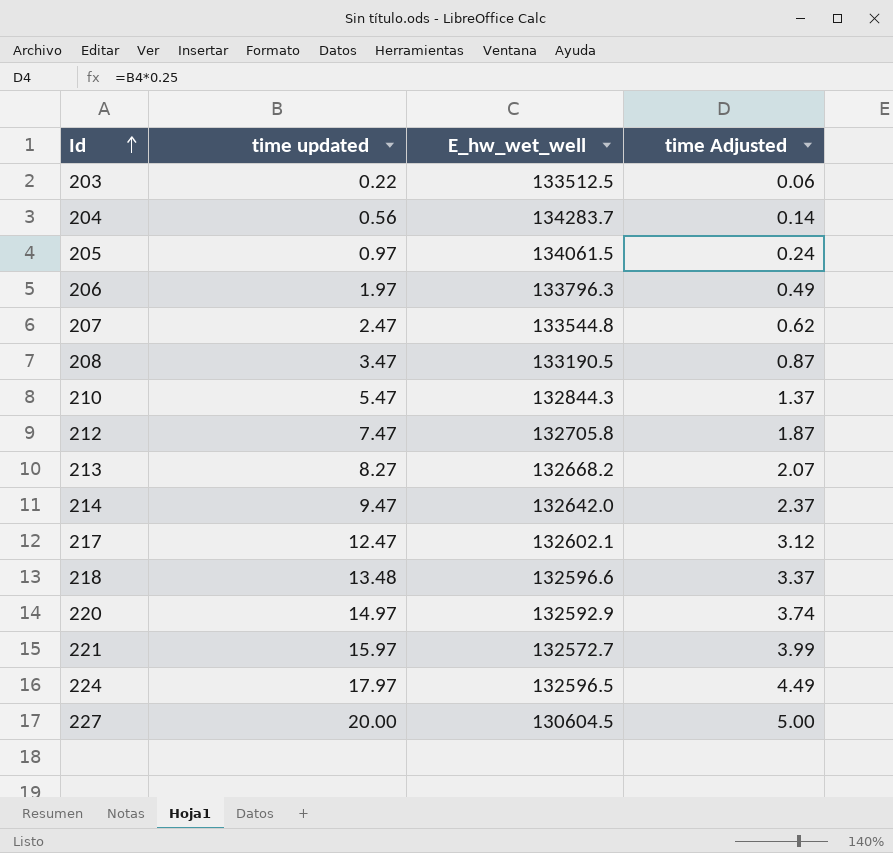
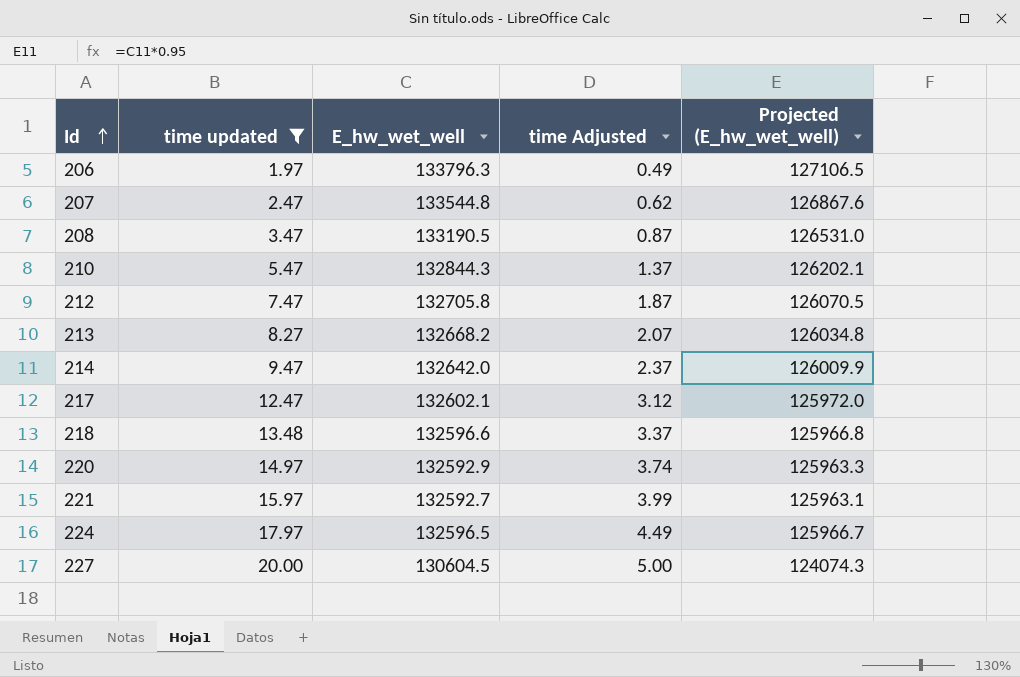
filter: none -> time updated >= 1.97
column Projected (E_hw_wet_well) | formula: none -> [E_hw_wet_well] * 0.95
221 | E_hw_wet_well: 132572.7 -> 132592.7

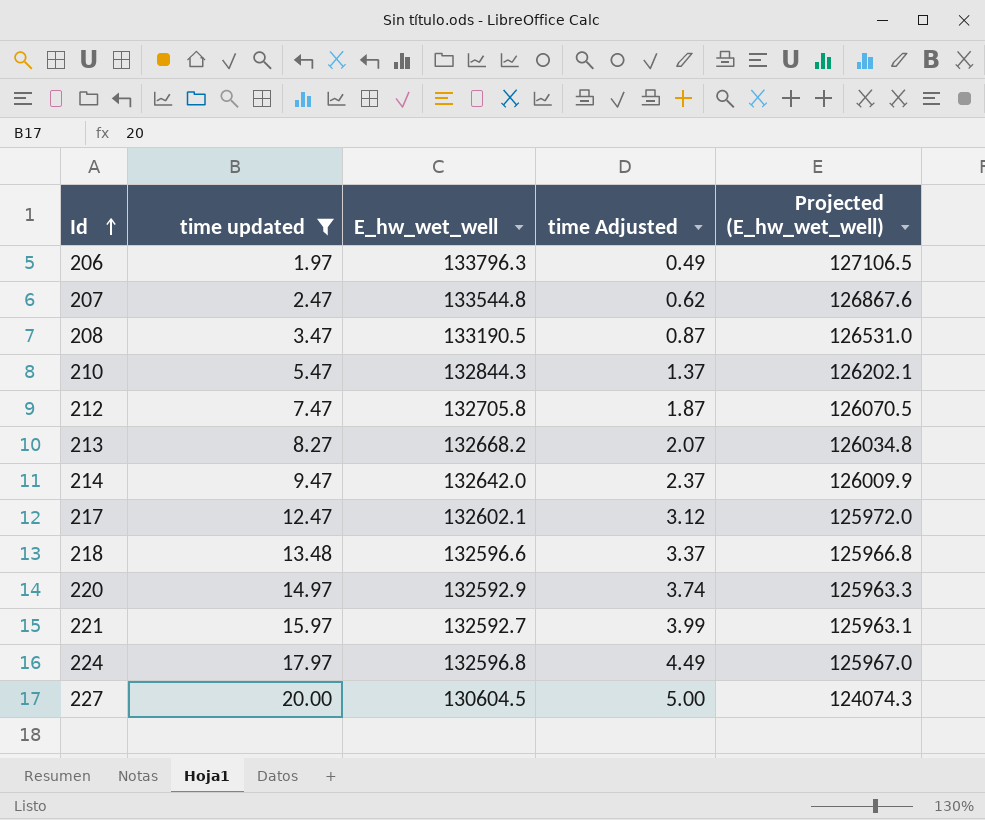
224 | E_hw_wet_well: 132596.5 -> 132596.8
224 | Projected (E_hw_wet_well): 125966.7 -> 125967.0

